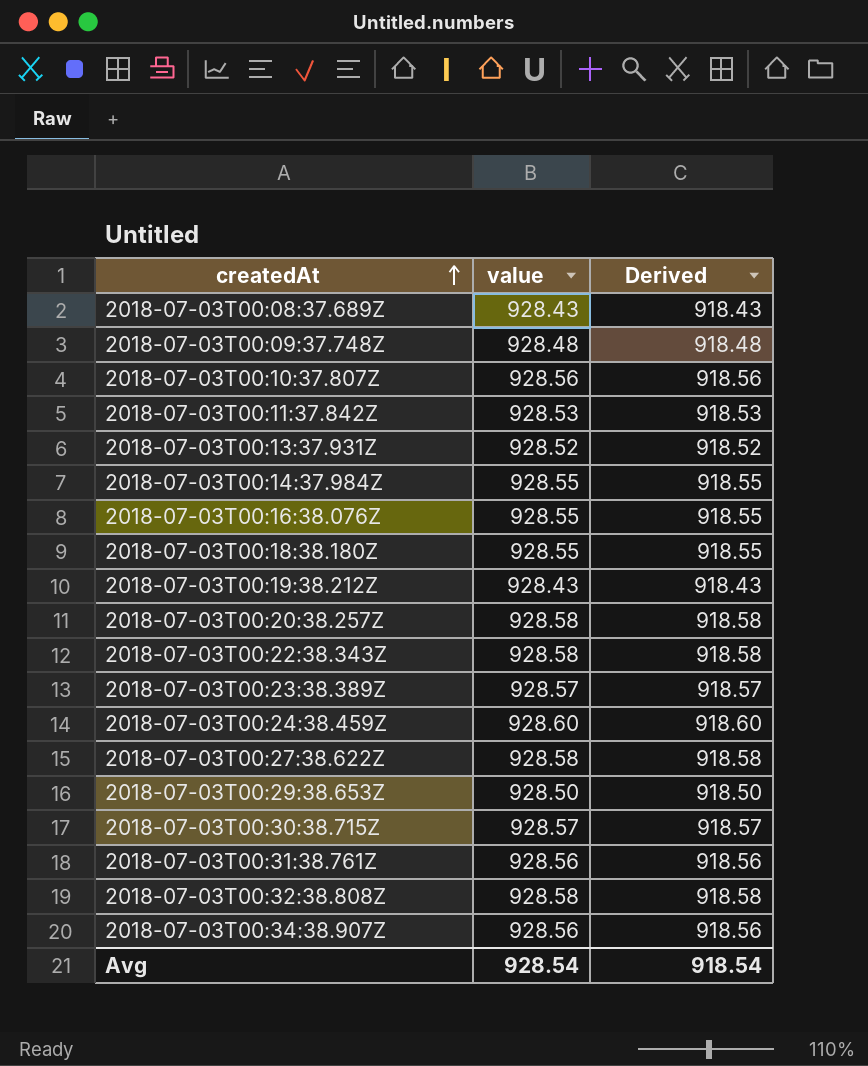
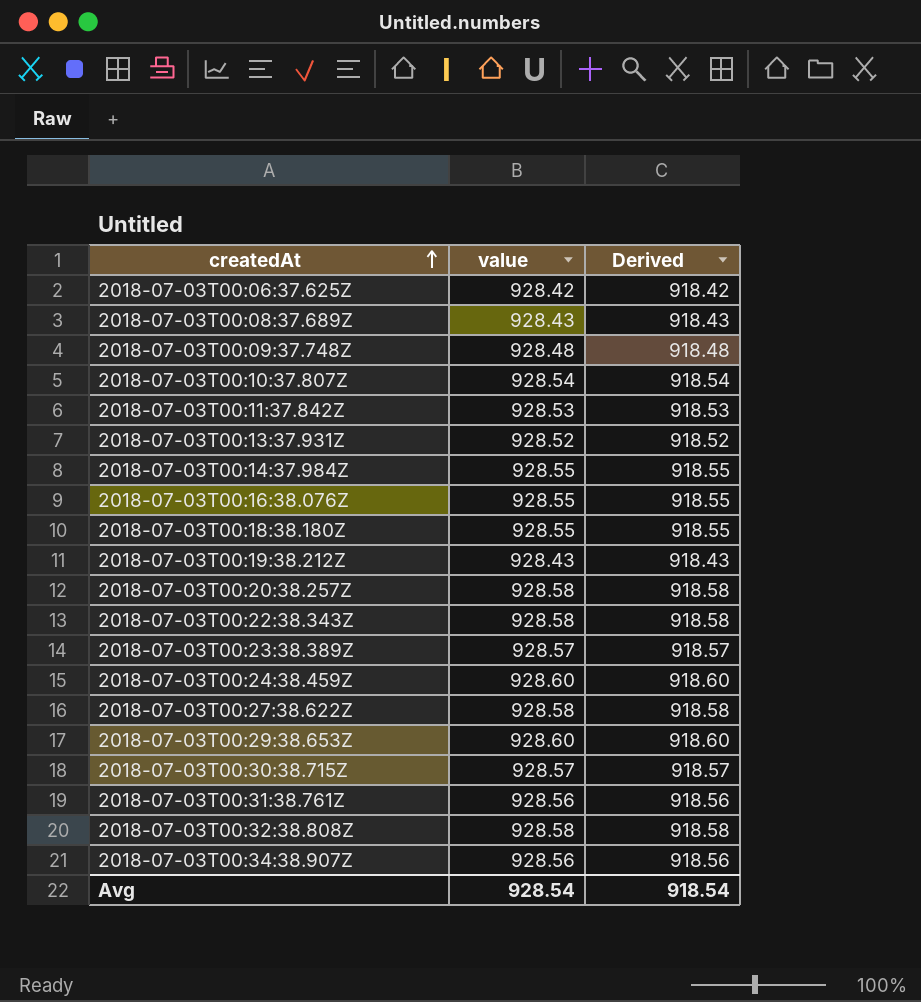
row 2018-07-03T00:06:37.625Z: none -> 928.42 | 918.42
2018-07-03T00:10:37.807Z | value: 928.56 -> 928.54
2018-07-03T00:10:37.807Z | Derived: 918.56 -> 918.54
2018-07-03T00:29:38.653Z | value: 928.50 -> 928.60
2018-07-03T00:29:38.653Z | Derived: 918.50 -> 918.60

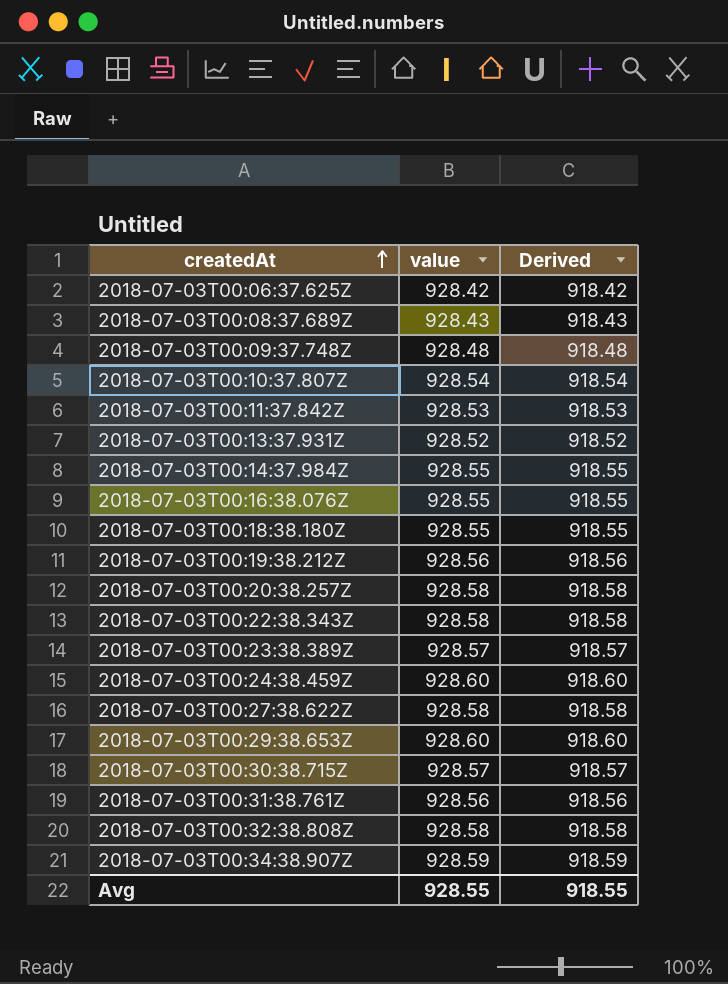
2018-07-03T00:19:38.212Z | value: 928.43 -> 928.56
2018-07-03T00:19:38.212Z | Derived: 918.43 -> 918.56
2018-07-03T00:34:38.907Z | value: 928.56 -> 928.59
2018-07-03T00:34:38.907Z | Derived: 918.56 -> 918.59
Avg | value: 928.54 -> 928.55
Avg | Derived: 918.54 -> 918.55

